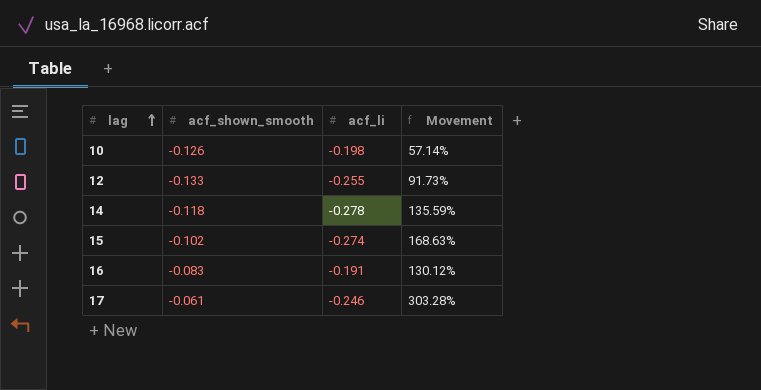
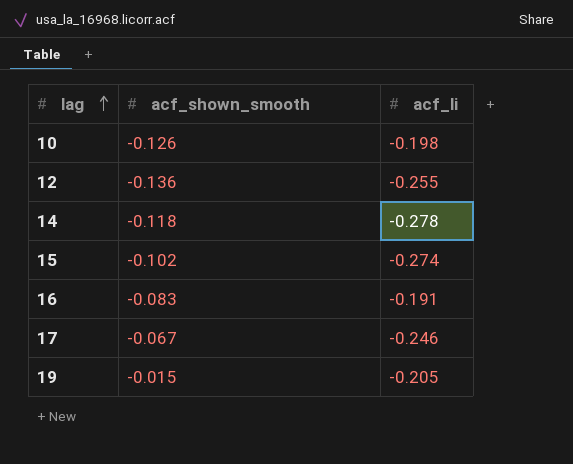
column Movement | formula: ([acf_li] - [acf_shown_smooth]) / [acf_shown_smooth] -> none
12 | acf_shown_smooth: -0.133 -> -0.136
17 | acf_shown_smooth: -0.061 -> -0.067
row 19: none -> -0.015 | -0.205

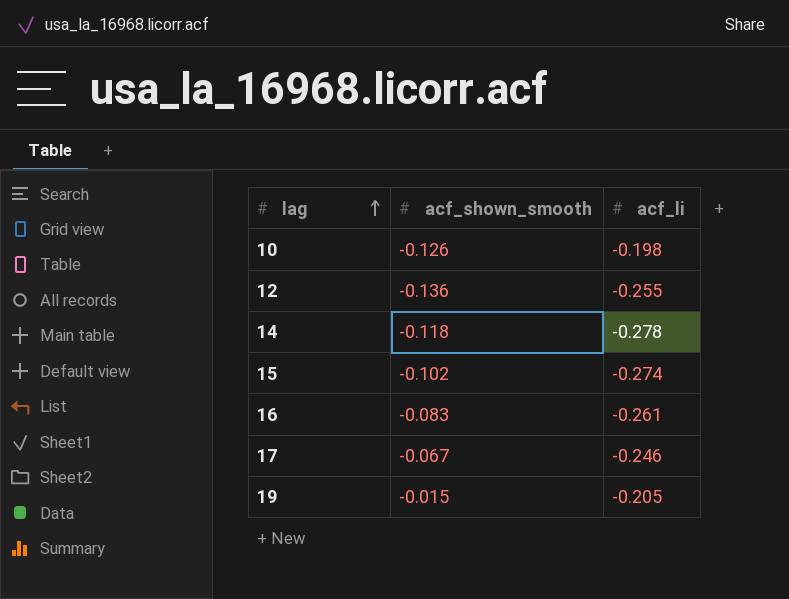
16 | acf_li: -0.191 -> -0.261

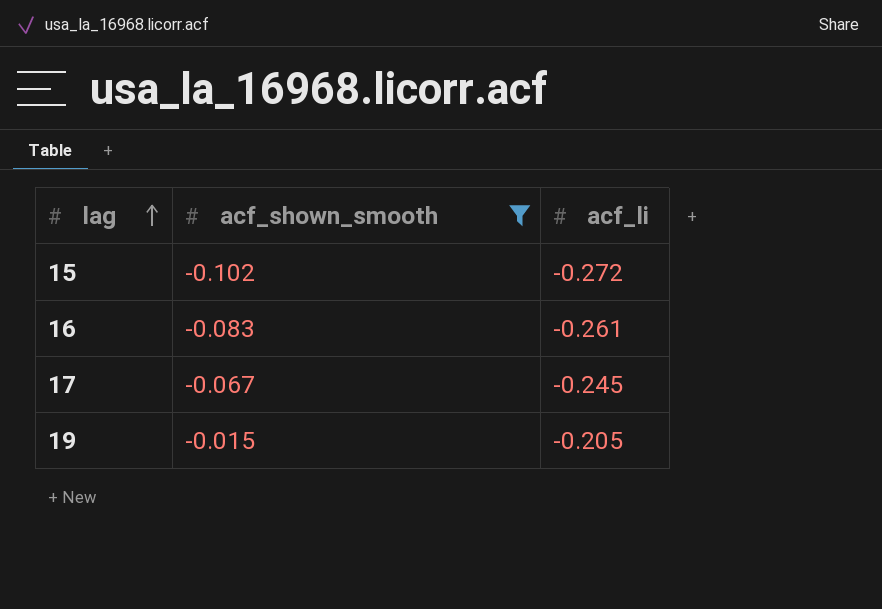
filter: none -> acf_shown_smooth >= -0.102
15 | acf_li: -0.274 -> -0.272
17 | acf_li: -0.246 -> -0.245

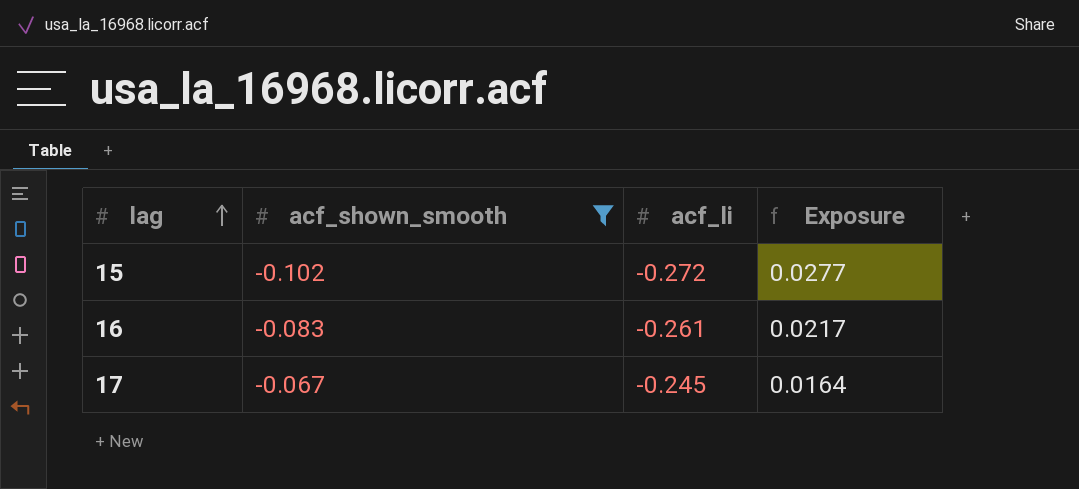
column Exposure | formula: none -> [acf_shown_smooth] * [acf_li]
row 19: -0.015 | -0.205 -> none

